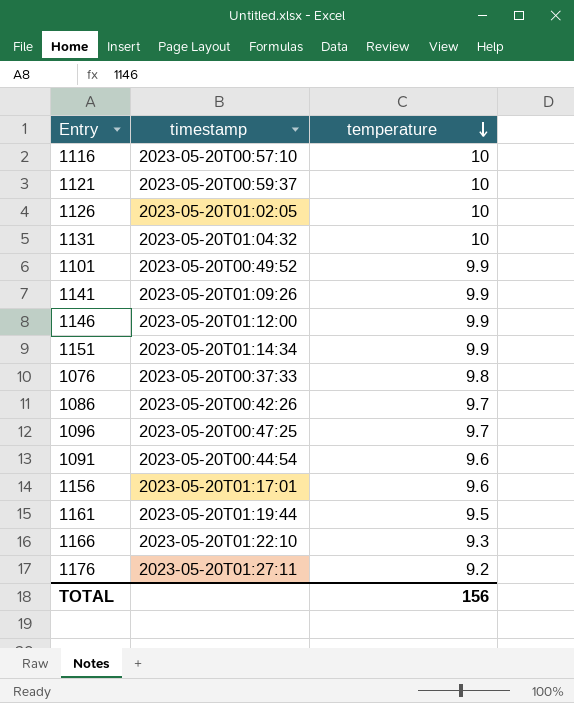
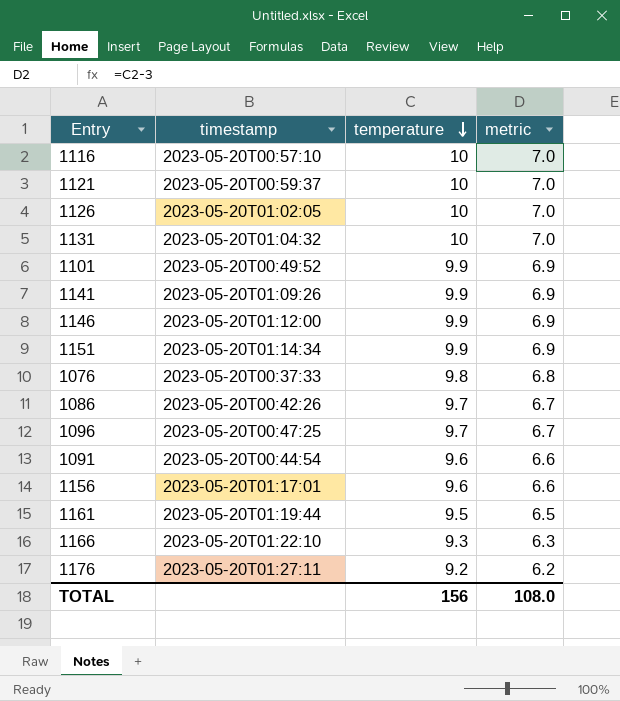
column metric | formula: none -> [temperature] - 3

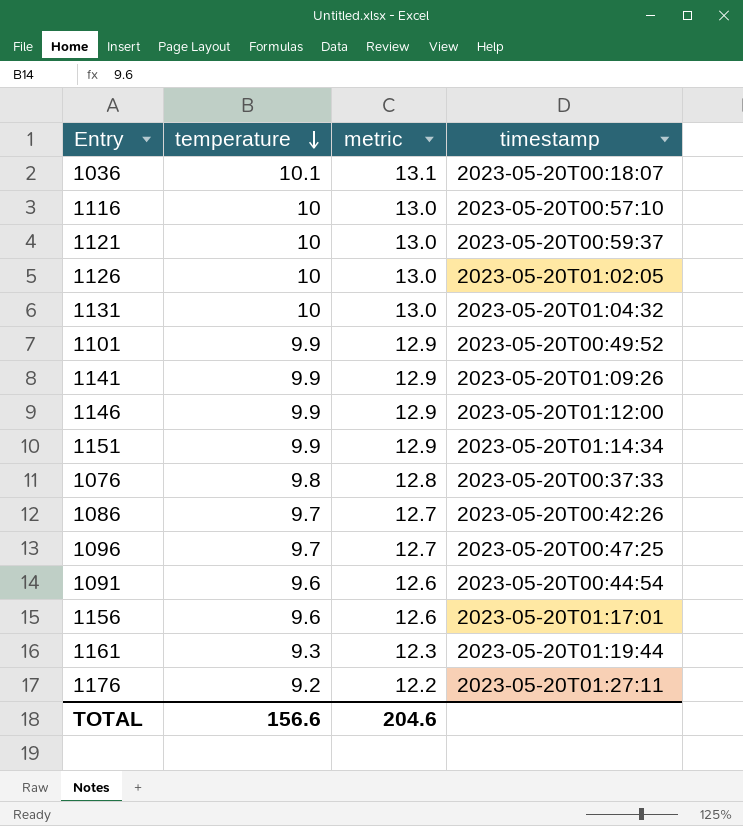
column metric | formula: [temperature] - 3 -> [temperature] + 3
column timestamp | position: 2 -> 4
row 1166: 2023-05-20T01:22:10 | 9.3 | 6.3 -> none
row 1036: none -> 10.1 | 13.1 | 2023-05-20T00:18:07
1161 | temperature: 9.5 -> 9.3
TOTAL | temperature: 156 -> 156.6
TOTAL | metric: 108.0 -> 204.6

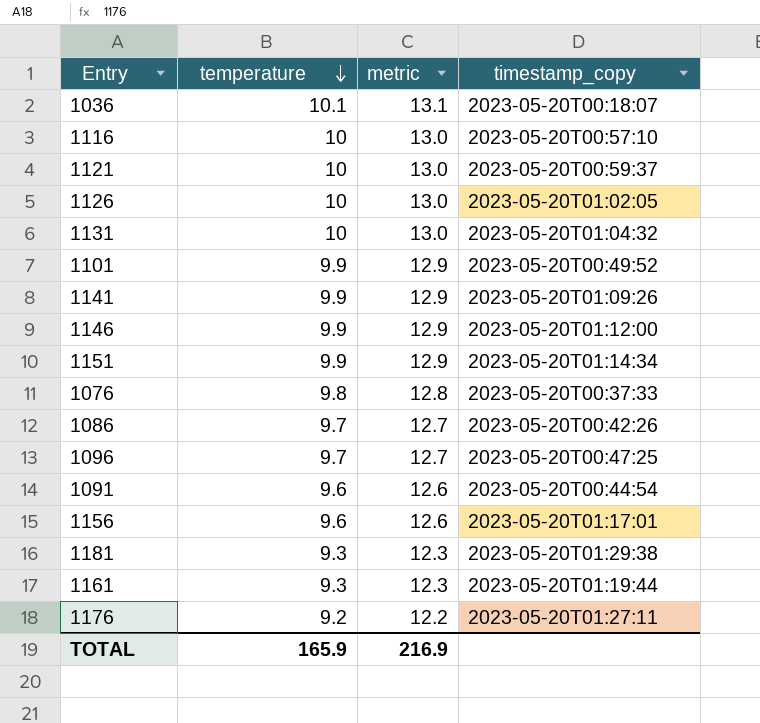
column name: timestamp -> timestamp_copy
row 1181: none -> 9.3 | 12.3 | 2023-05-20T01:29:38
TOTAL | temperature: 156.6 -> 165.9
TOTAL | metric: 204.6 -> 216.9

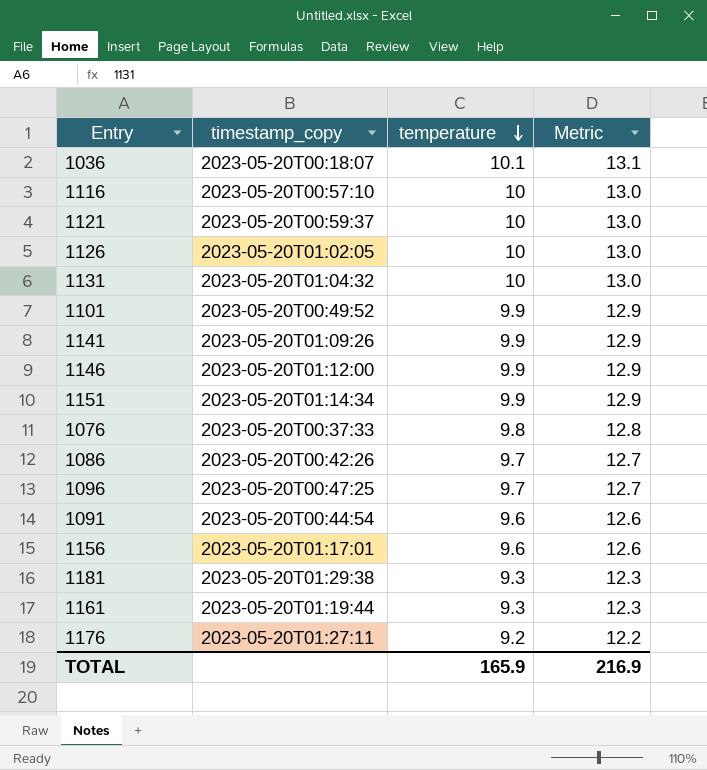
column timestamp_copy | position: 4 -> 2
column name: metric -> Metric

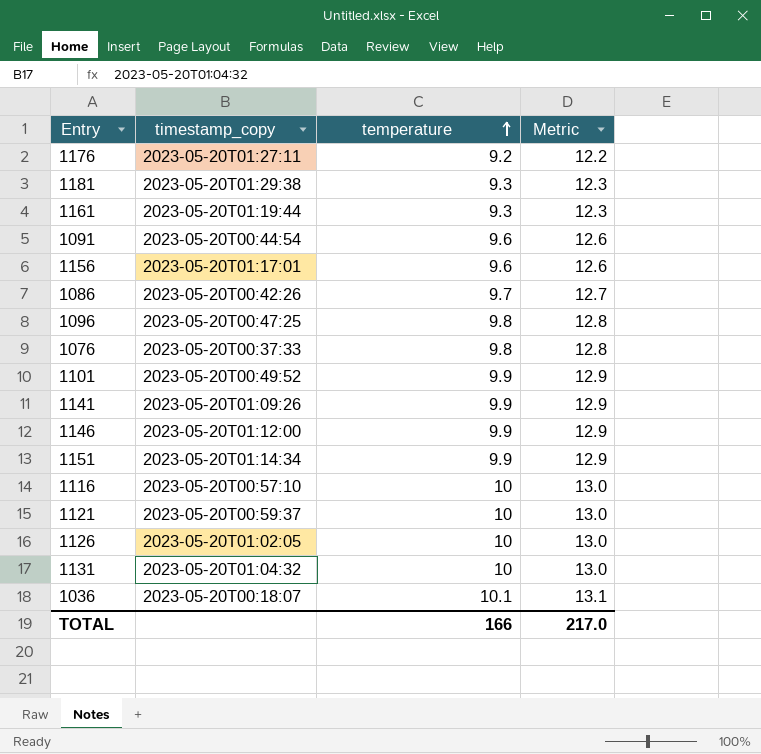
row order: temperature descending -> temperature ascending
1096 | temperature: 9.7 -> 9.8
1096 | Metric: 12.7 -> 12.8
TOTAL | temperature: 165.9 -> 166
TOTAL | Metric: 216.9 -> 217.0

